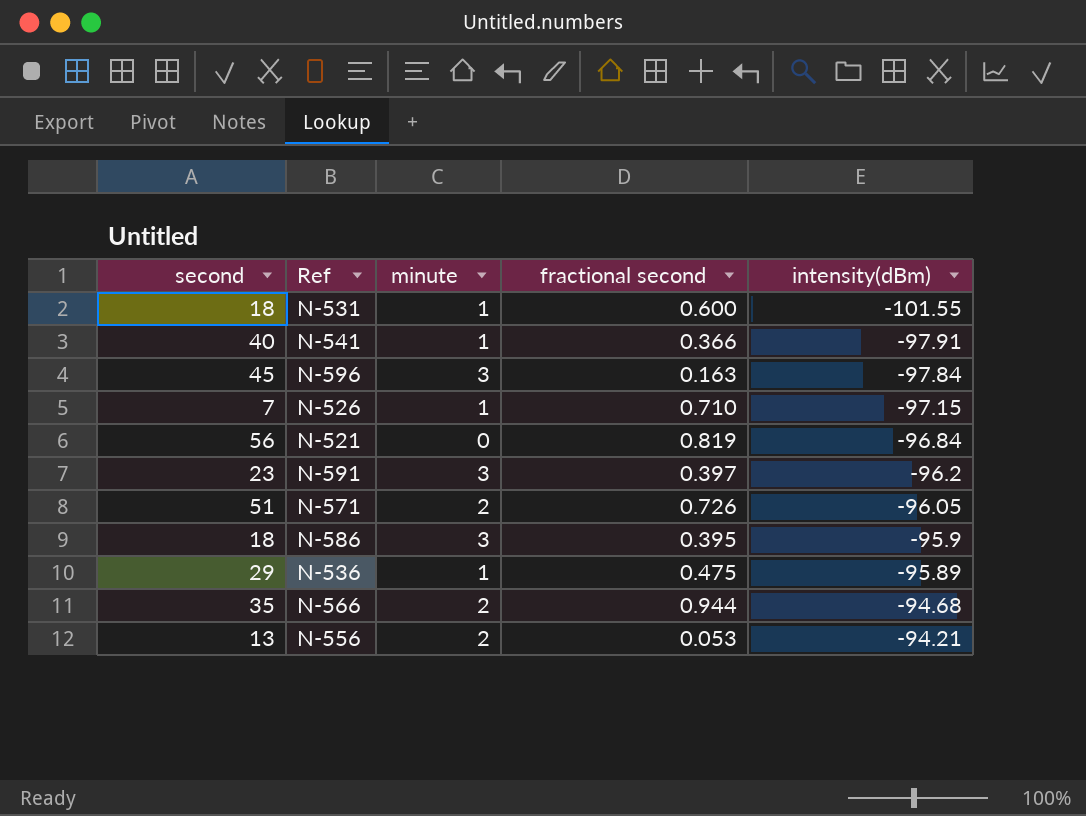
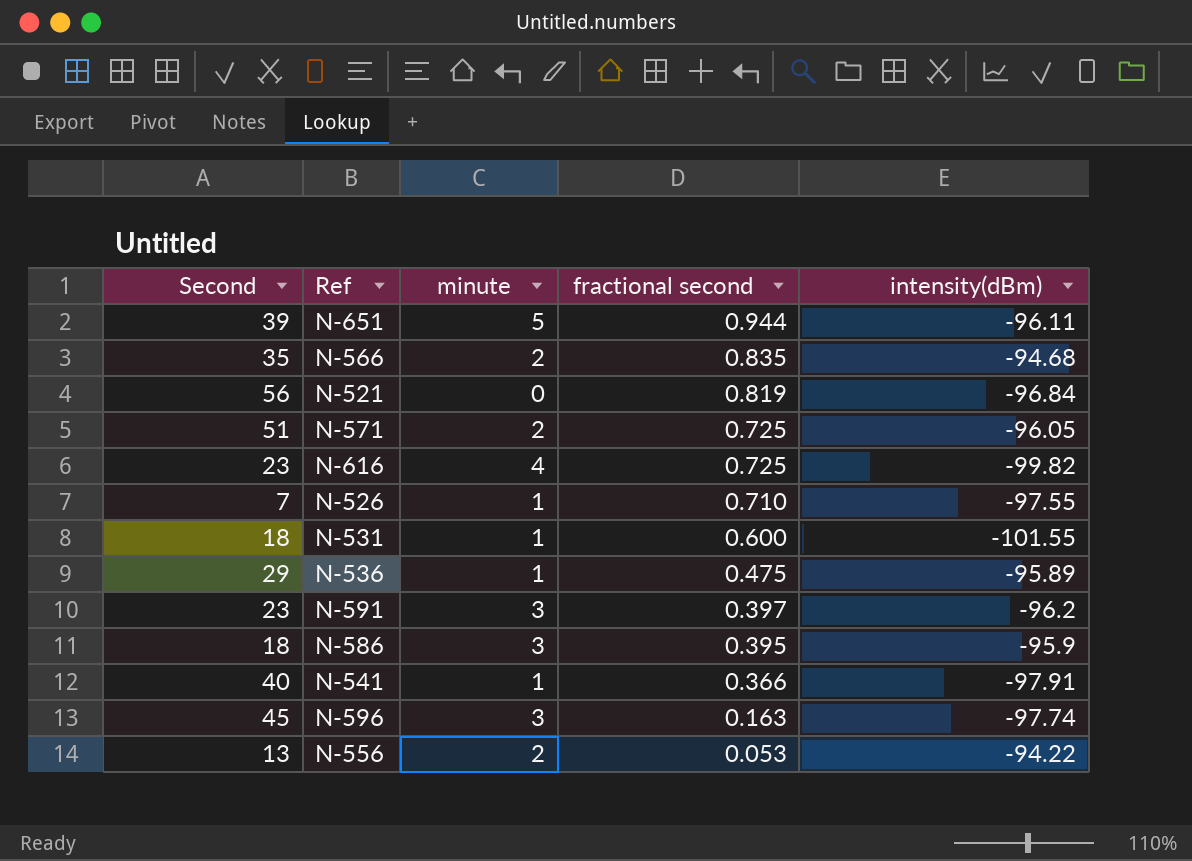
row order: intensity(dBm) ascending -> fractional second descending
column name: second -> Second
row N-651: none -> 39 | 5 | 0.944 | -96.11
N-566 | fractional second: 0.944 -> 0.835
N-571 | fractional second: 0.726 -> 0.725
row N-616: none -> 23 | 4 | 0.725 | -99.82
N-526 | intensity(dBm): -97.15 -> -97.55
N-596 | intensity(dBm): -97.84 -> -97.74
N-556 | intensity(dBm): -94.21 -> -94.22

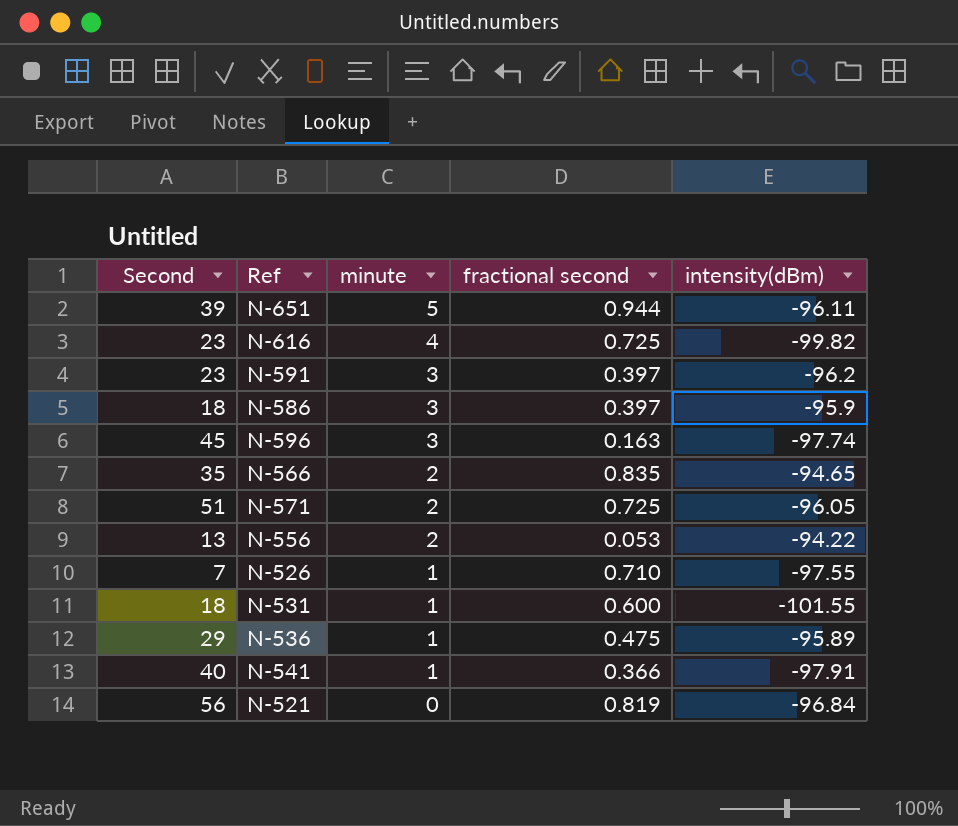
row order: fractional second descending -> minute descending
N-586 | fractional second: 0.395 -> 0.397
N-566 | intensity(dBm): -94.68 -> -94.65

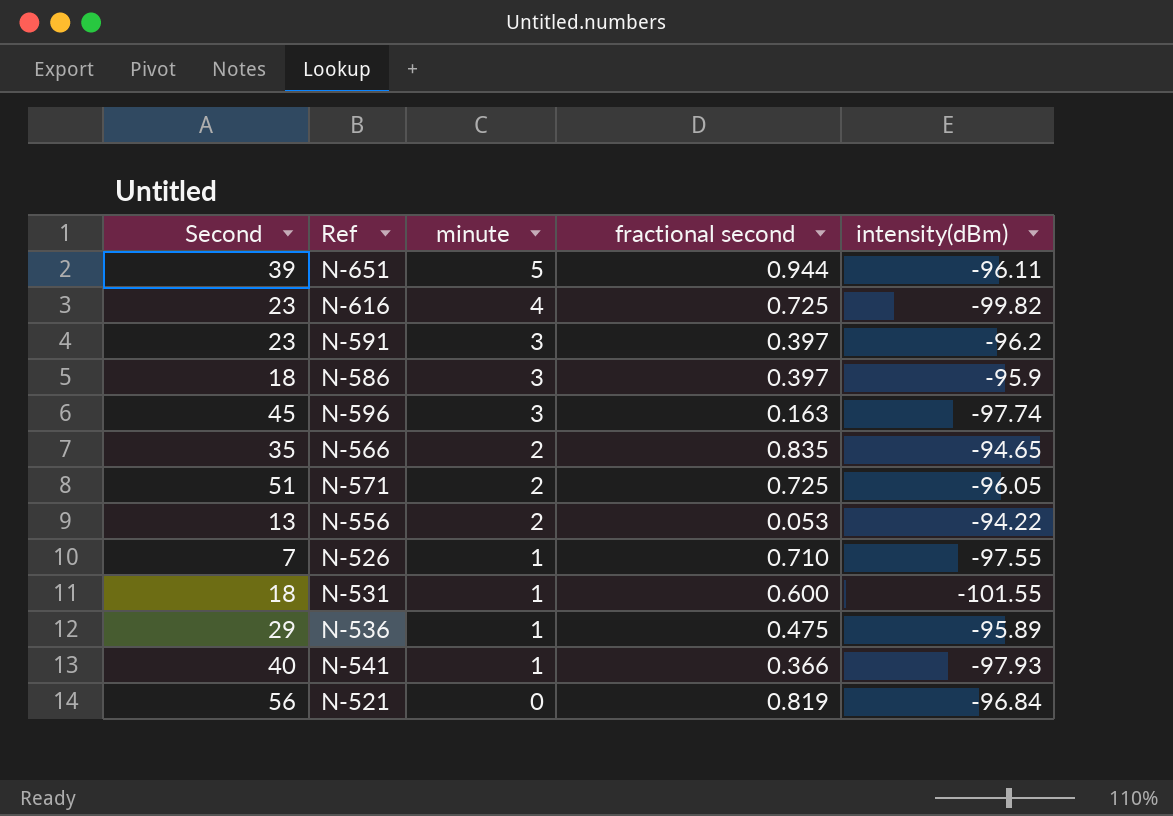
N-541 | intensity(dBm): -97.91 -> -97.93

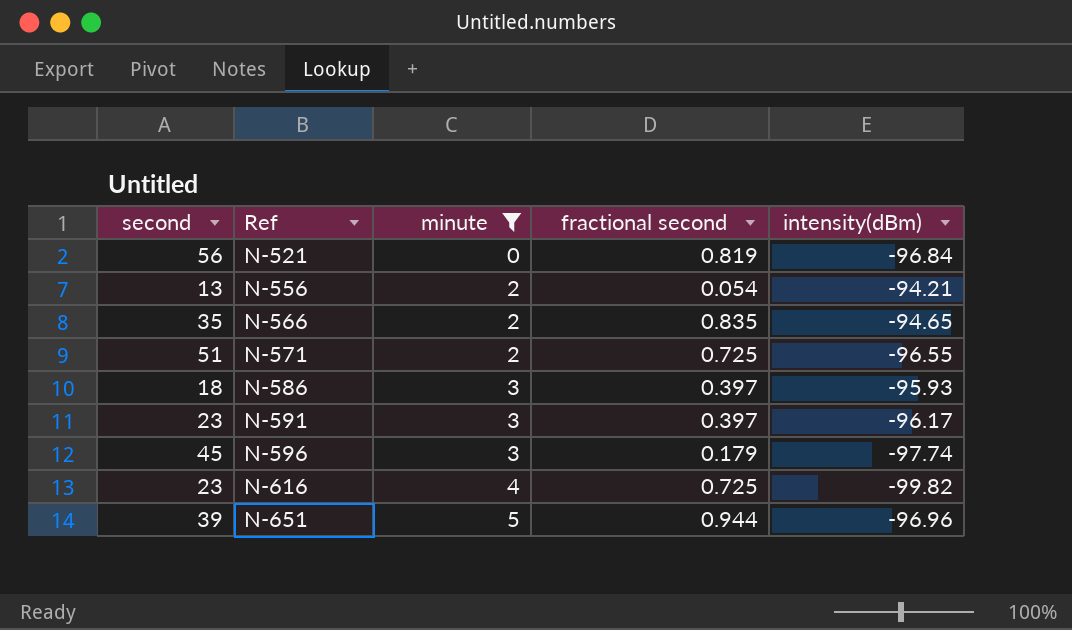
filter: none -> minute != 1
row order: minute descending -> Ref ascending
column name: Second -> second
N-556 | fractional second: 0.053 -> 0.054
N-556 | intensity(dBm): -94.22 -> -94.21
N-571 | intensity(dBm): -96.05 -> -96.55
N-586 | intensity(dBm): -95.9 -> -95.93
N-591 | intensity(dBm): -96.2 -> -96.17
N-596 | fractional second: 0.163 -> 0.179
N-651 | intensity(dBm): -96.11 -> -96.96

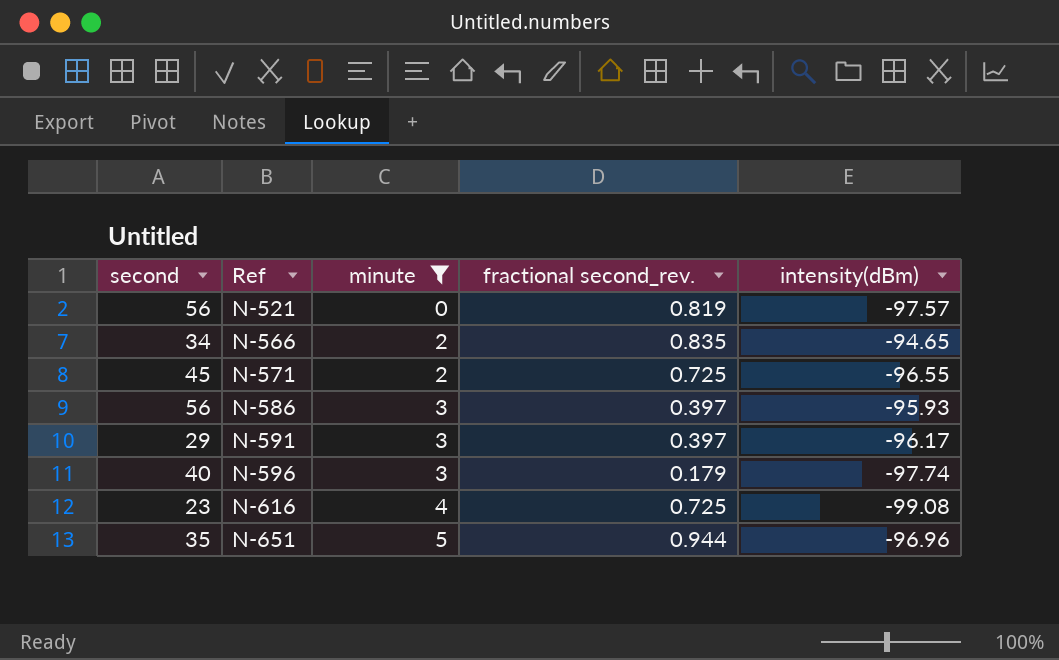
column name: fractional second -> fractional second_rev.
row N-556: 13 | 2 | 0.054 | -94.21 -> none
N-521 | intensity(dBm): -96.84 -> -97.57
N-566 | second: 35 -> 34
N-571 | second: 51 -> 45
N-586 | second: 18 -> 56
N-591 | second: 23 -> 29
N-596 | second: 45 -> 40
N-616 | intensity(dBm): -99.82 -> -99.08
N-651 | second: 39 -> 35

